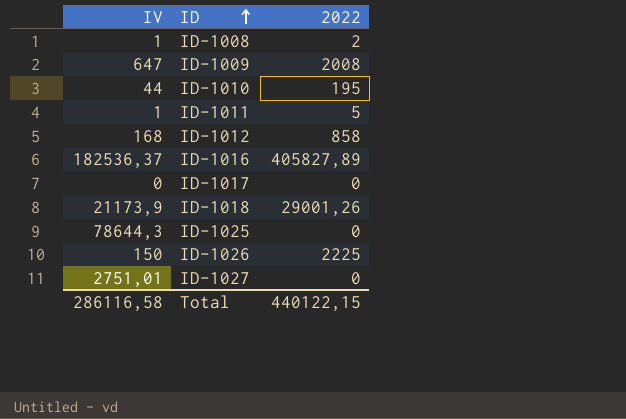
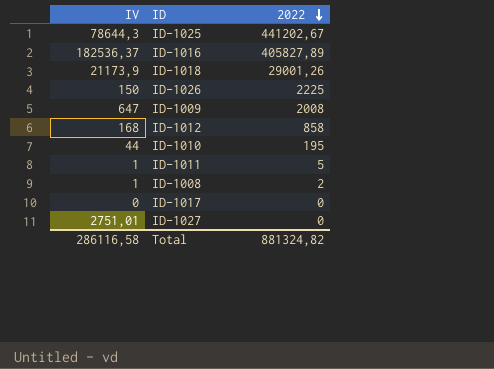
row order: ID ascending -> 2022 descending
ID-1025 | 2022: 0 -> 441202,67
Total | 2022: 440122,15 -> 881324,82

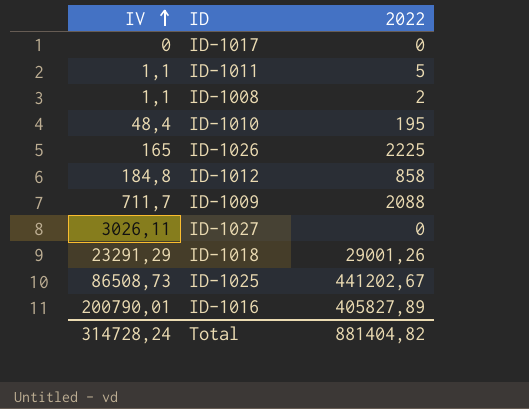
row order: 2022 descending -> IV ascending
ID-1011 | IV: 1 -> 1,1
ID-1008 | IV: 1 -> 1,1
ID-1010 | IV: 44 -> 48,4
ID-1026 | IV: 150 -> 165
ID-1012 | IV: 168 -> 184,8
ID-1009 | IV: 647 -> 711,7
ID-1009 | 2022: 2008 -> 2088
ID-1027 | IV: 2751,01 -> 3026,11
ID-1018 | IV: 21173,9 -> 23291,29
ID-1025 | IV: 78644,3 -> 86508,73
ID-1016 | IV: 182536,37 -> 200790,01
Total | IV: 286116,58 -> 314728,24
Total | 2022: 881324,82 -> 881404,82

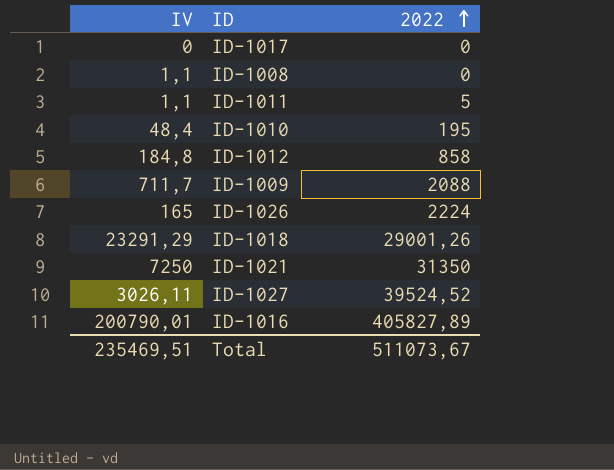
row order: IV ascending -> 2022 ascending
row ID-1025: 86508,73 | 441202,67 -> none
ID-1008 | 2022: 2 -> 0
ID-1026 | 2022: 2225 -> 2224
row ID-1021: none -> 7250 | 31350
ID-1027 | 2022: 0 -> 39524,52
Total | IV: 314728,24 -> 235469,51
Total | 2022: 881404,82 -> 511073,67

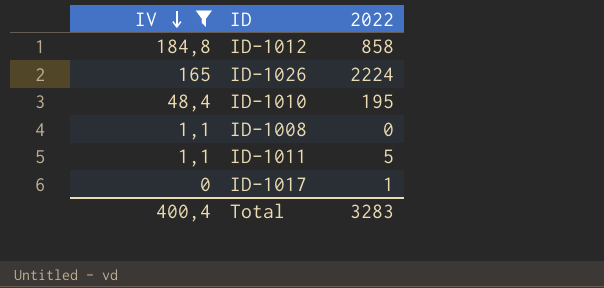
filter: none -> IV <= 184,8
row order: 2022 ascending -> IV descending
ID-1017 | 2022: 0 -> 1
Total | IV: 235469,51 -> 400,4
Total | 2022: 511073,67 -> 3283

